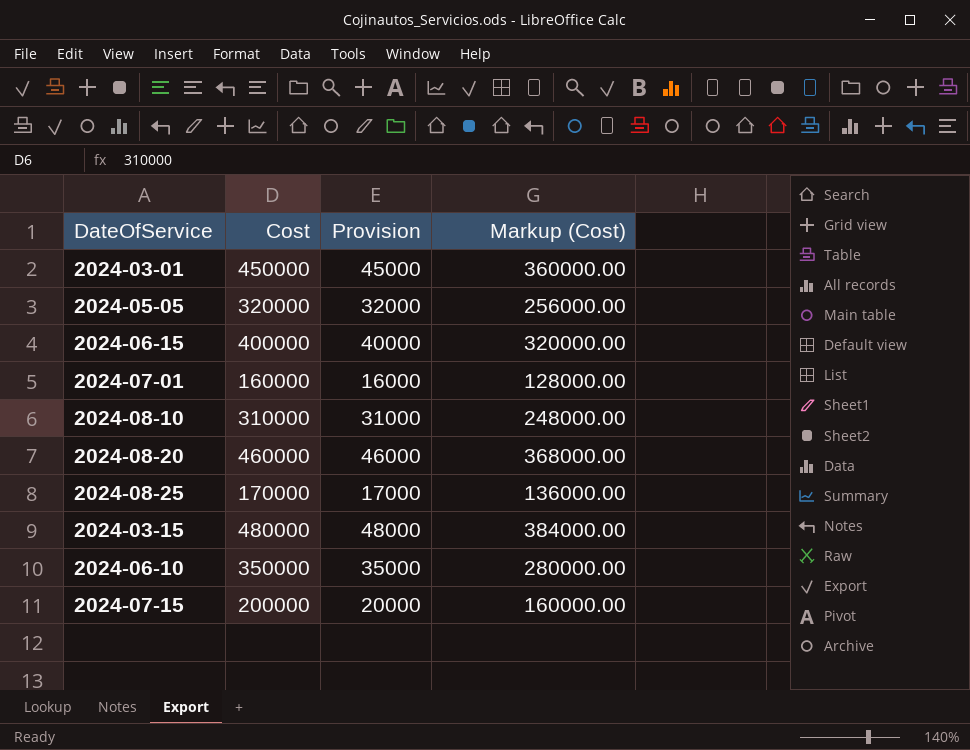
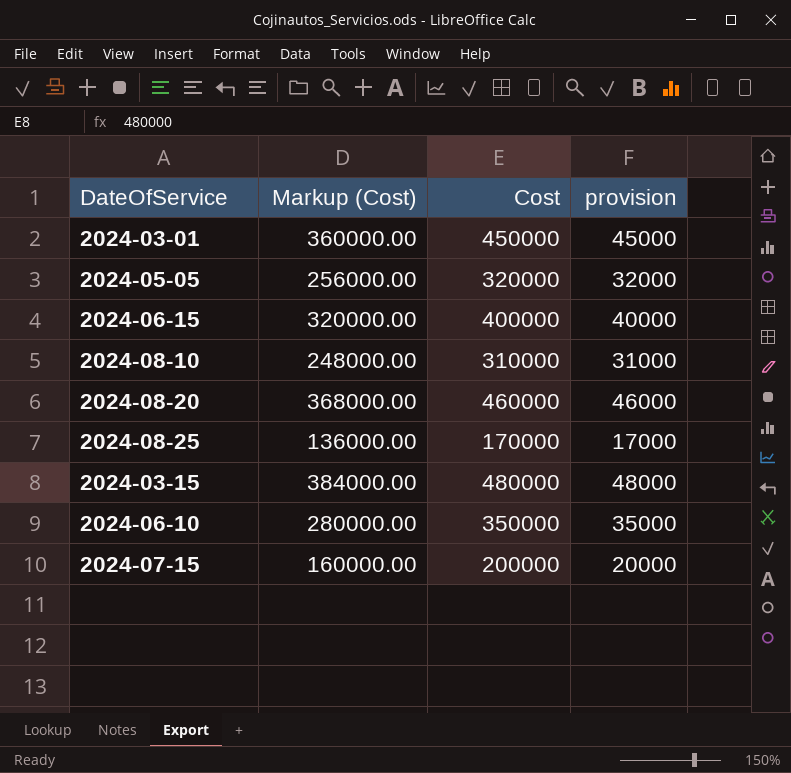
column Markup (Cost) | position: 4 -> 2
column name: Provision -> provision
row 2024-07-01: 160000 | 16000 | 128000.00 -> none

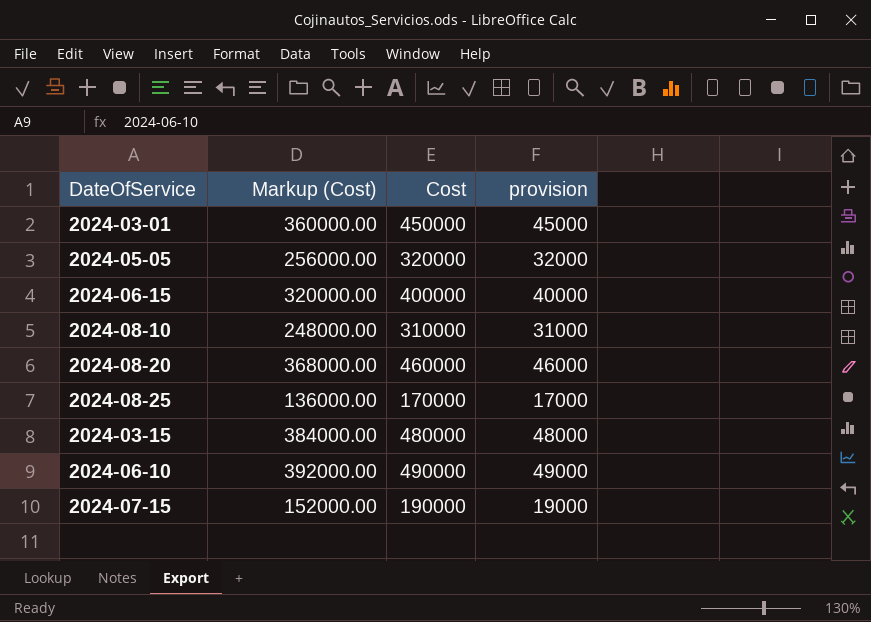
2024-06-10 | Markup (Cost): 280000.00 -> 392000.00
2024-06-10 | Cost: 350000 -> 490000
2024-06-10 | provision: 35000 -> 49000
2024-07-15 | Markup (Cost): 160000.00 -> 152000.00
2024-07-15 | Cost: 200000 -> 190000
2024-07-15 | provision: 20000 -> 19000

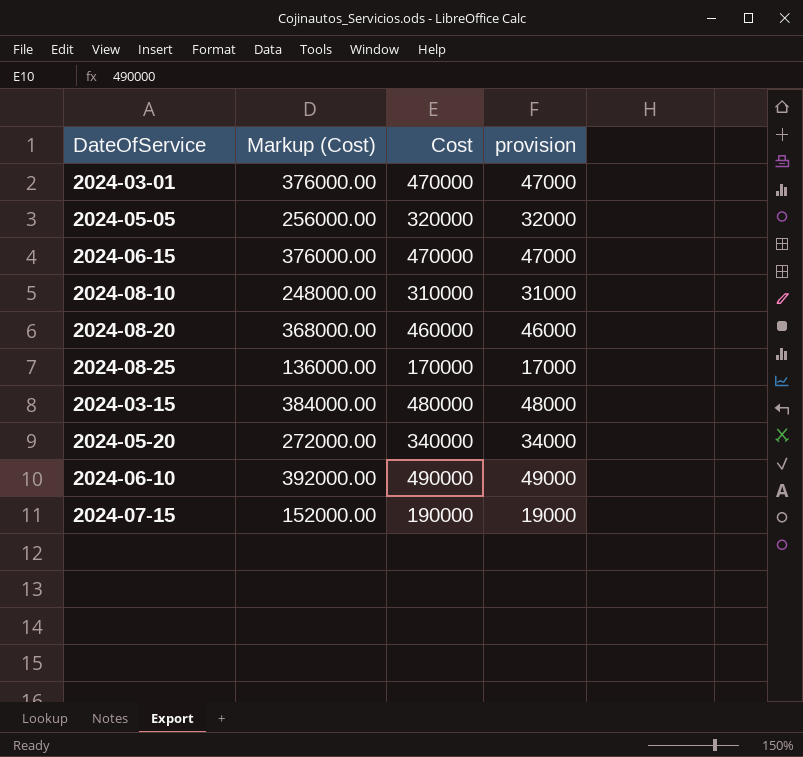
2024-03-01 | Markup (Cost): 360000.00 -> 376000.00
2024-03-01 | Cost: 450000 -> 470000
2024-03-01 | provision: 45000 -> 47000
2024-06-15 | Markup (Cost): 320000.00 -> 376000.00
2024-06-15 | Cost: 400000 -> 470000
2024-06-15 | provision: 40000 -> 47000
row 2024-05-20: none -> 272000.00 | 340000 | 34000

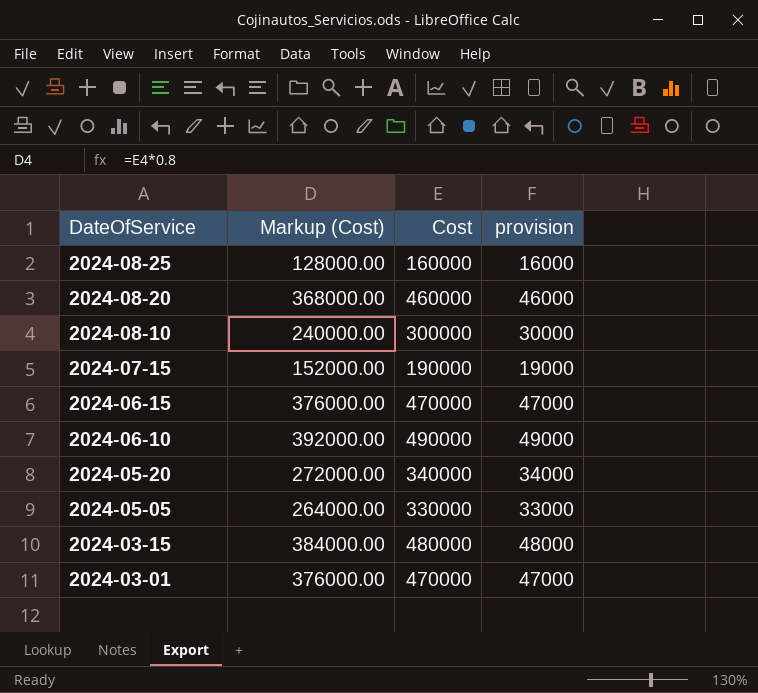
row order: none -> DateOfService descending
2024-08-25 | Markup (Cost): 136000.00 -> 128000.00
2024-08-25 | Cost: 170000 -> 160000
2024-08-25 | provision: 17000 -> 16000
2024-08-10 | Markup (Cost): 248000.00 -> 240000.00
2024-08-10 | Cost: 310000 -> 300000
2024-08-10 | provision: 31000 -> 30000
2024-05-05 | Markup (Cost): 256000.00 -> 264000.00
2024-05-05 | Cost: 320000 -> 330000
2024-05-05 | provision: 32000 -> 33000

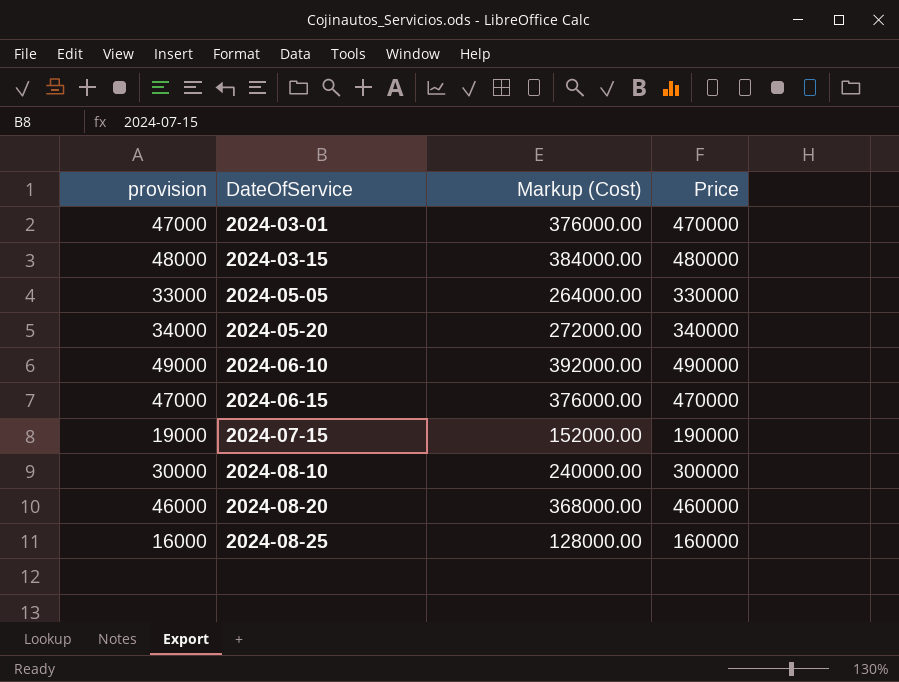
row order: DateOfService descending -> DateOfService ascending
column provision | position: 4 -> 1
column name: Cost -> Price

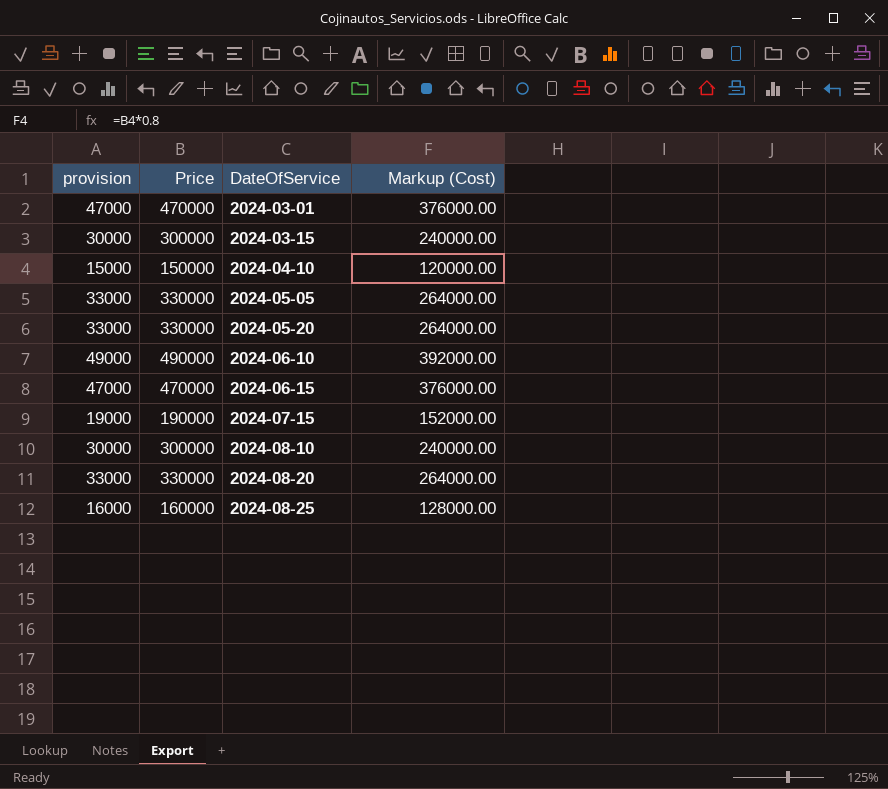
column Price | position: 4 -> 2
2024-03-15 | provision: 48000 -> 30000
2024-03-15 | Price: 480000 -> 300000
2024-03-15 | Markup (Cost): 384000.00 -> 240000.00
row 2024-04-10: none -> 15000 | 150000 | 120000.00
2024-05-20 | provision: 34000 -> 33000
2024-05-20 | Price: 340000 -> 330000
2024-05-20 | Markup (Cost): 272000.00 -> 264000.00
2024-08-20 | provision: 46000 -> 33000
2024-08-20 | Price: 460000 -> 330000
2024-08-20 | Markup (Cost): 368000.00 -> 264000.00

